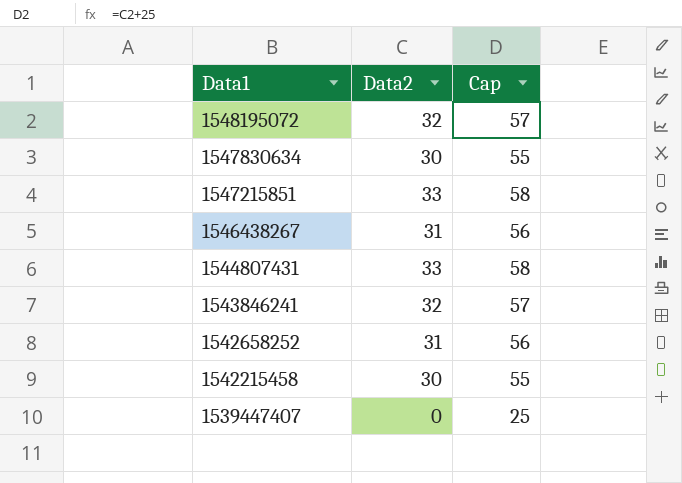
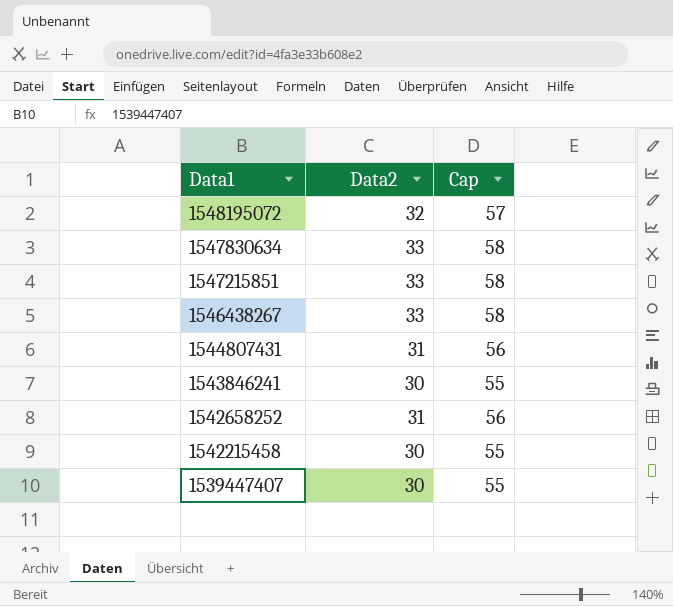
1547830634 | Data2: 30 -> 33
1547830634 | Cap: 55 -> 58
1546438267 | Data2: 31 -> 33
1546438267 | Cap: 56 -> 58
1544807431 | Data2: 33 -> 31
1544807431 | Cap: 58 -> 56
1543846241 | Data2: 32 -> 30
1543846241 | Cap: 57 -> 55
1539447407 | Data2: 0 -> 30
1539447407 | Cap: 25 -> 55

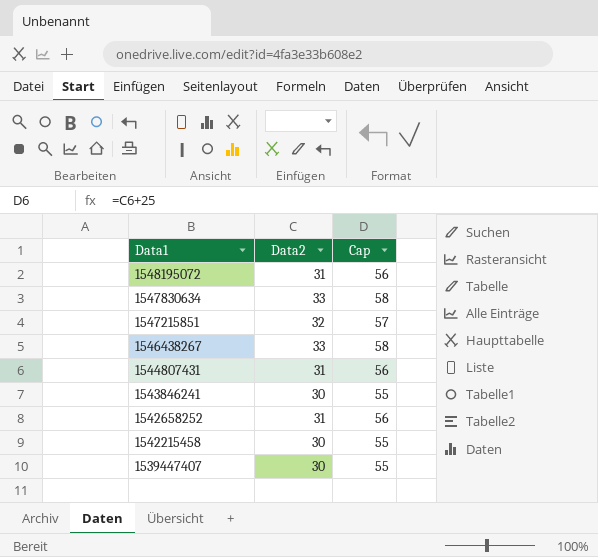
1548195072 | Data2: 32 -> 31
1548195072 | Cap: 57 -> 56
1547215851 | Data2: 33 -> 32
1547215851 | Cap: 58 -> 57

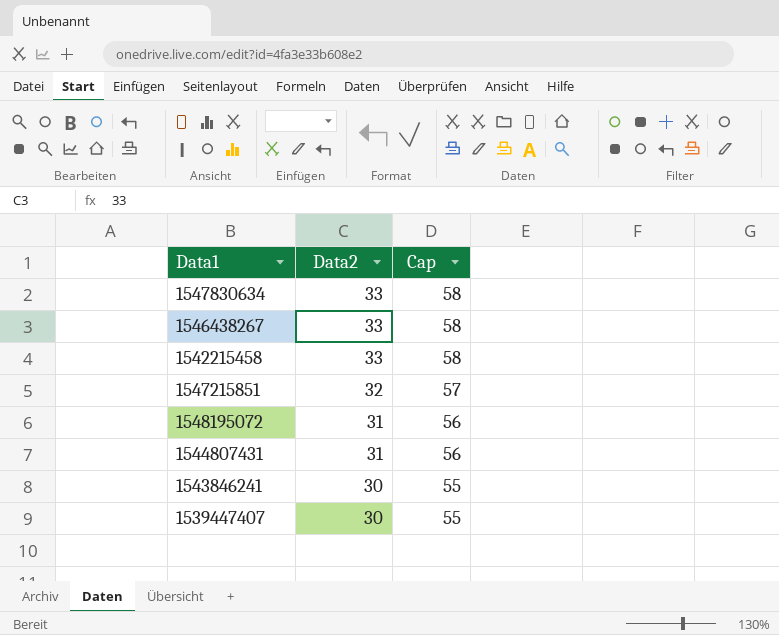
row order: Data1 descending -> Data2 descending
row 1542658252: 31 | 56 -> none
1542215458 | Data2: 30 -> 33
1542215458 | Cap: 55 -> 58

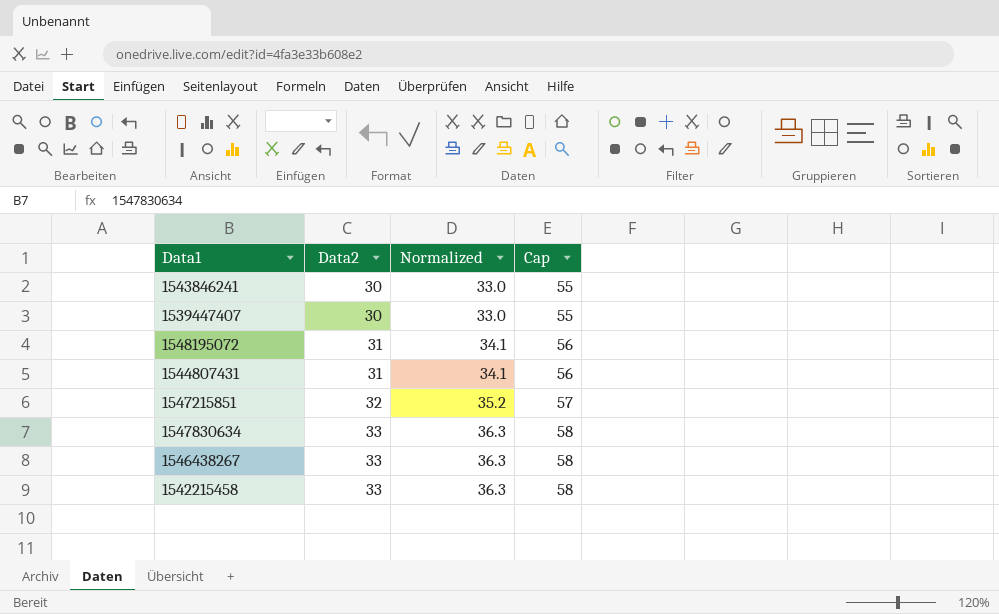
row order: Data2 descending -> Data2 ascending
column Normalized | formula: none -> [Data2] * 1.1

